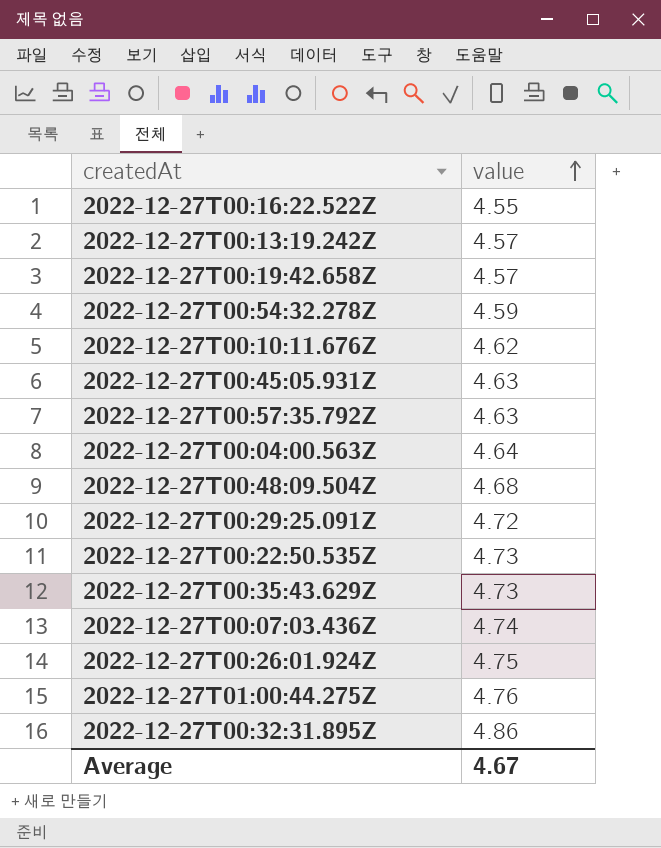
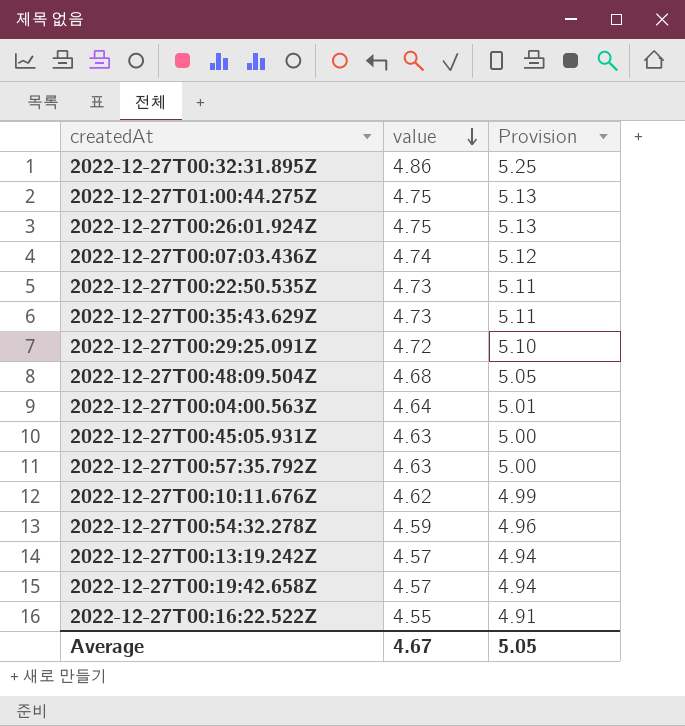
row order: value ascending -> value descending
column Provision | formula: none -> [value] * 1.08
2022-12-27T01:00:44.275Z | value: 4.76 -> 4.75

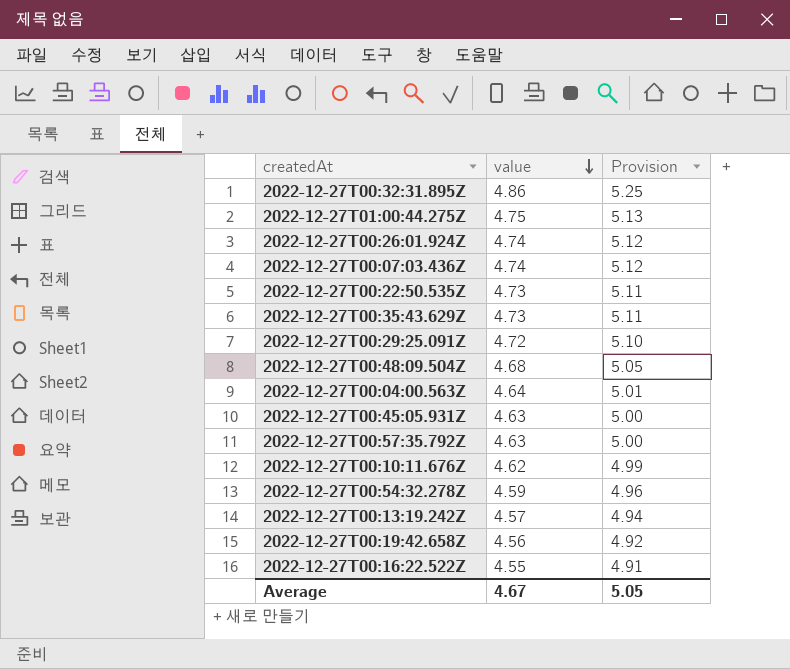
2022-12-27T00:26:01.924Z | value: 4.75 -> 4.74
2022-12-27T00:26:01.924Z | Provision: 5.13 -> 5.12
2022-12-27T00:19:42.658Z | value: 4.57 -> 4.56
2022-12-27T00:19:42.658Z | Provision: 4.94 -> 4.92

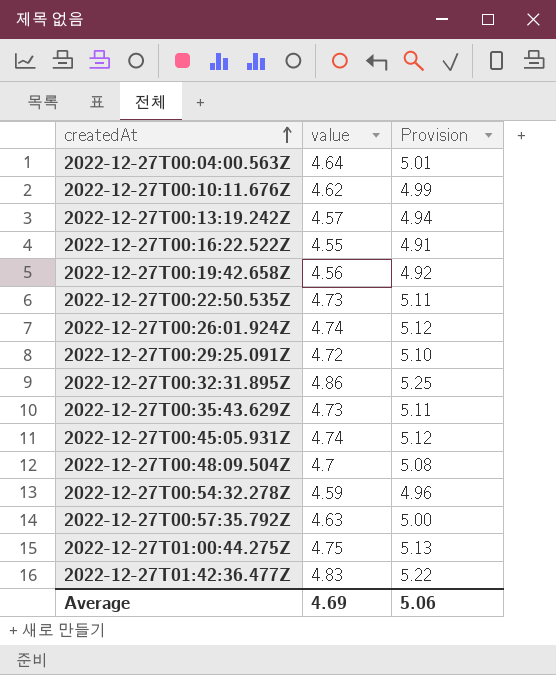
row order: value descending -> createdAt ascending
row 2022-12-27T00:07:03.436Z: 4.74 | 5.12 -> none
2022-12-27T00:45:05.931Z | value: 4.63 -> 4.74
2022-12-27T00:45:05.931Z | Provision: 5.00 -> 5.12
2022-12-27T00:48:09.504Z | value: 4.68 -> 4.7
2022-12-27T00:48:09.504Z | Provision: 5.05 -> 5.08
row 2022-12-27T01:42:36.477Z: none -> 4.83 | 5.22
Average | value: 4.67 -> 4.69
Average | Provision: 5.05 -> 5.06

